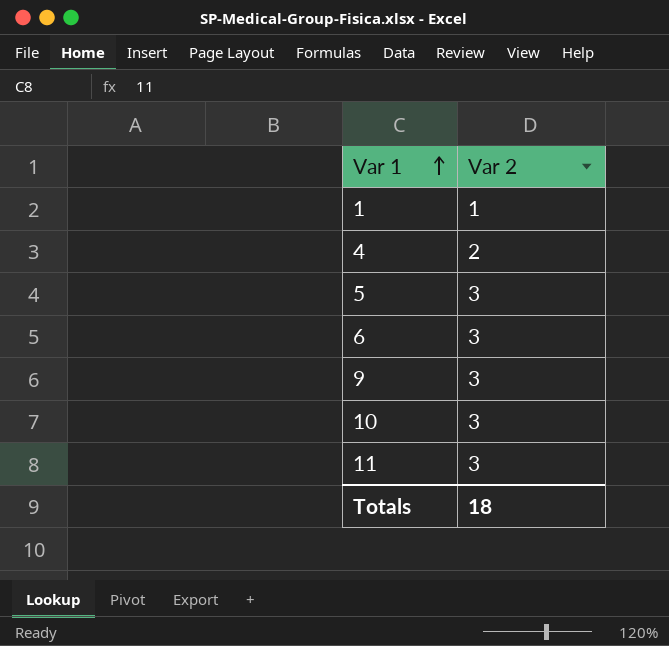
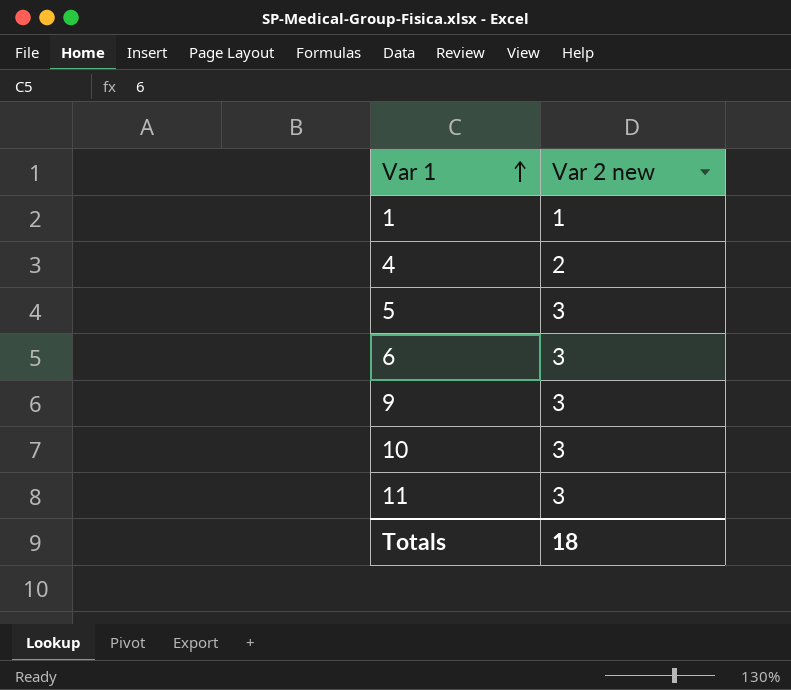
column name: Var 2 -> Var 2 new

